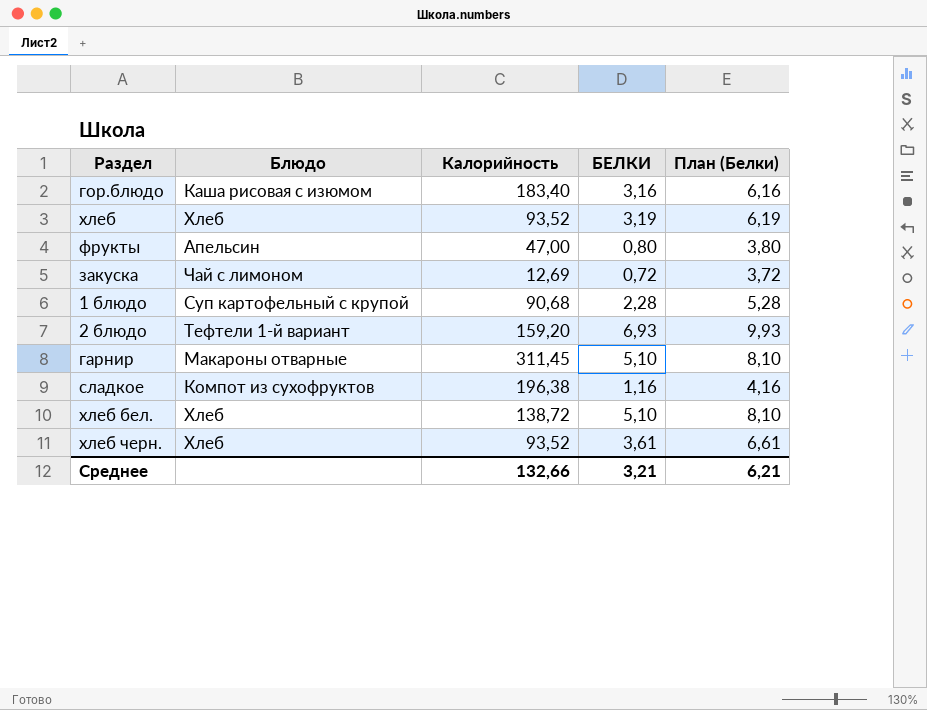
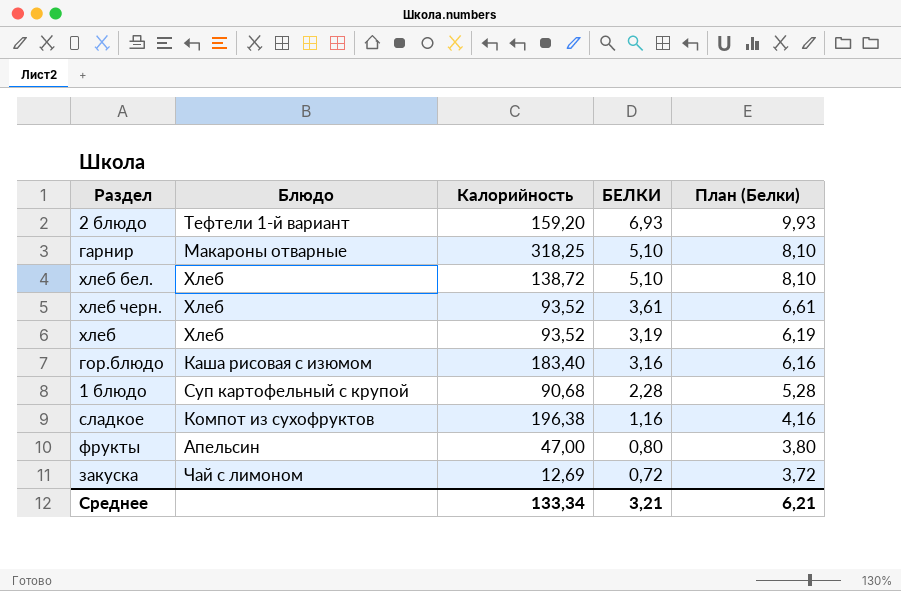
row order: none -> БЕЛКИ descending
гарнир | Калорийность: 311,45 -> 318,25
Среднее | Калорийность: 132,66 -> 133,34

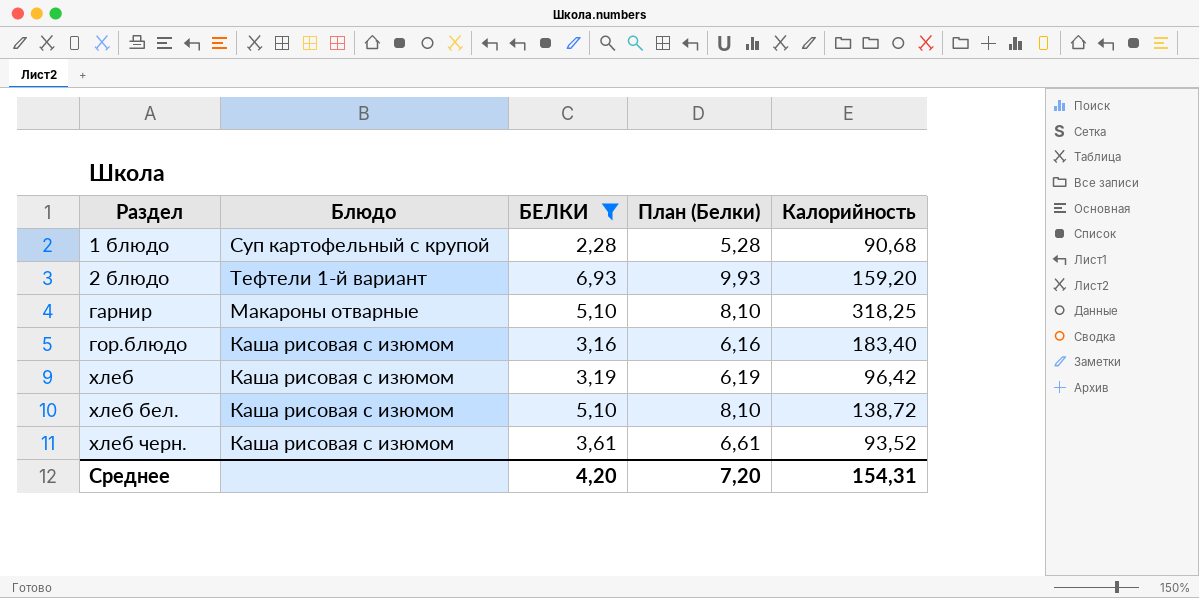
filter: none -> БЕЛКИ >= 2,28
row order: БЕЛКИ descending -> Раздел ascending
column Калорийность | position: 3 -> 5
хлеб | Блюдо: Хлеб -> Каша рисовая с изюмом
хлеб | Калорийность: 93,52 -> 96,42
хлеб бел. | Блюдо: Хлеб -> Каша рисовая с изюмом
хлеб черн. | Блюдо: Хлеб -> Каша рисовая с изюмом
Среднее | БЕЛКИ: 3,21 -> 4,20
Среднее | План (Белки): 6,21 -> 7,20
Среднее | Калорийность: 133,34 -> 154,31

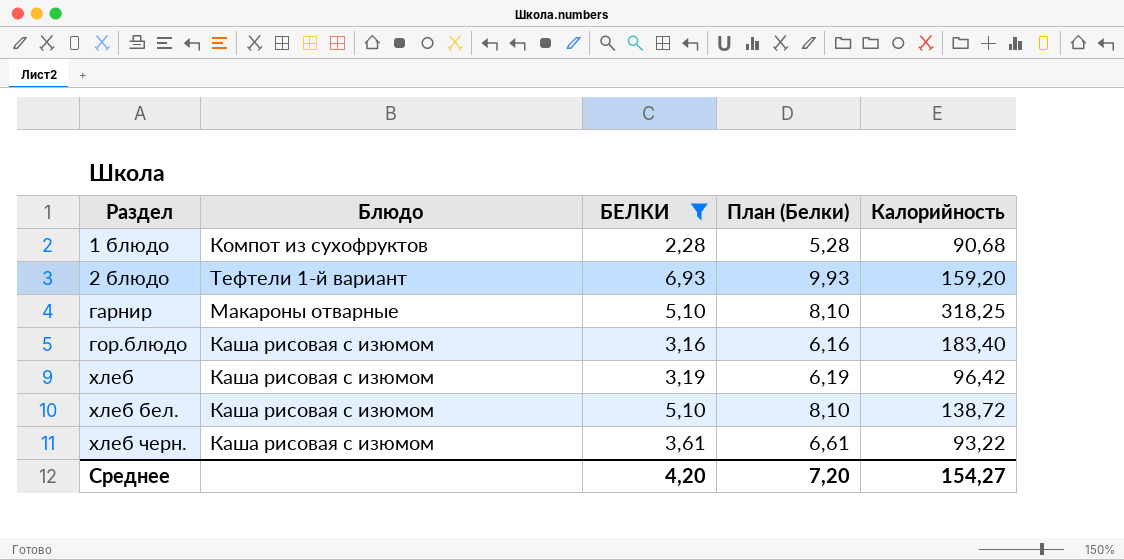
1 блюдо | Блюдо: Суп картофельный с крупой -> Компот из сухофруктов
хлеб черн. | Калорийность: 93,52 -> 93,22
Среднее | Калорийность: 154,31 -> 154,27

